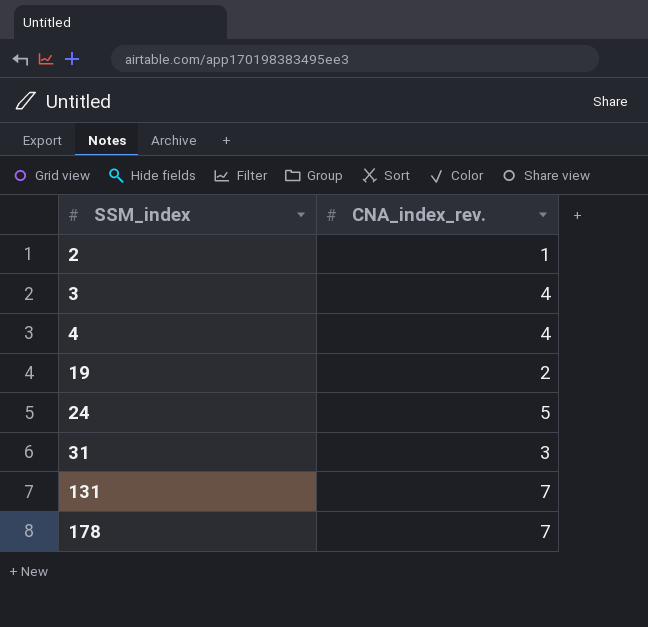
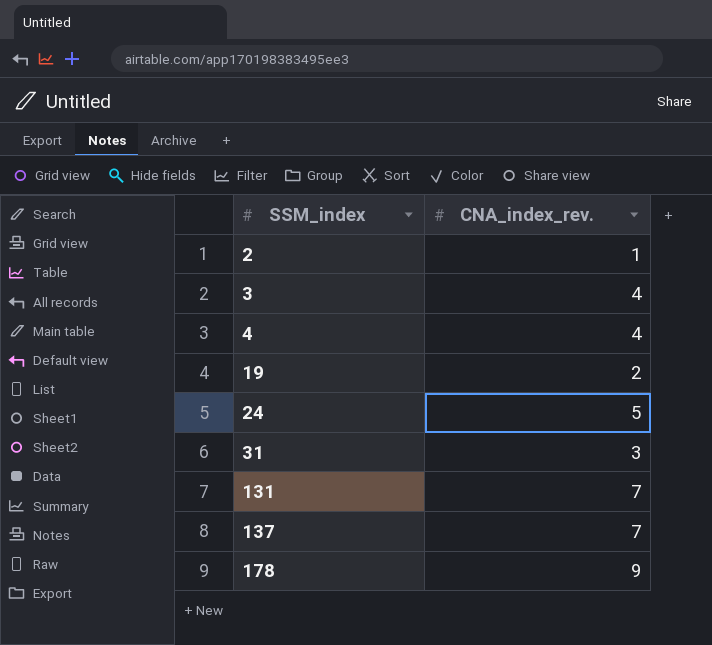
row 137: none -> 7
178 | CNA_index_rev.: 7 -> 9

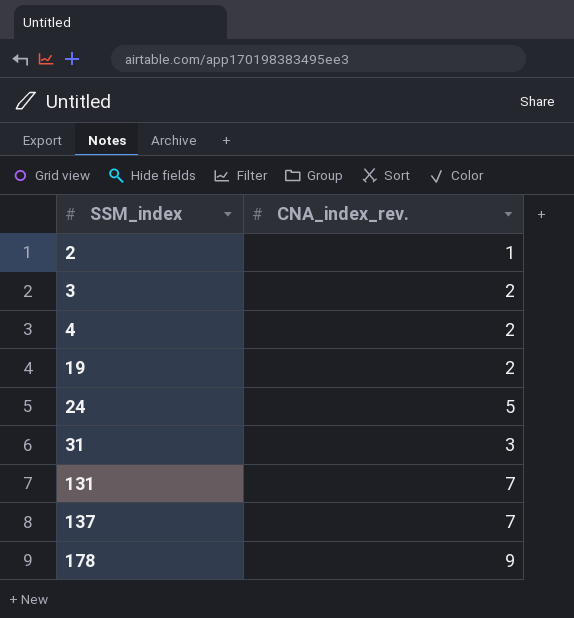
3 | CNA_index_rev.: 4 -> 2
4 | CNA_index_rev.: 4 -> 2

